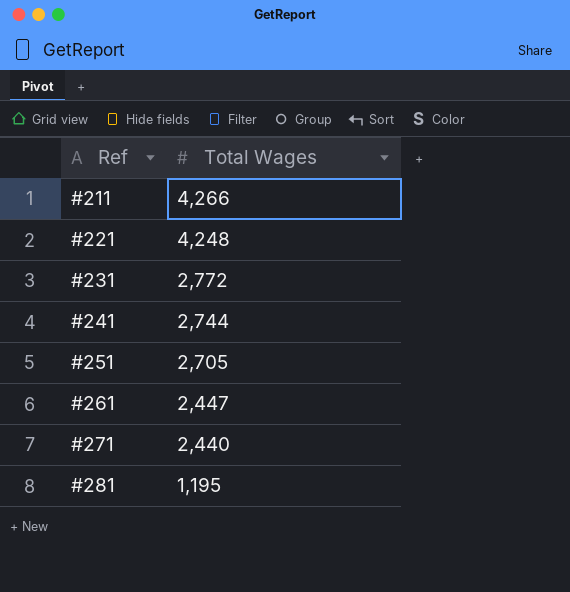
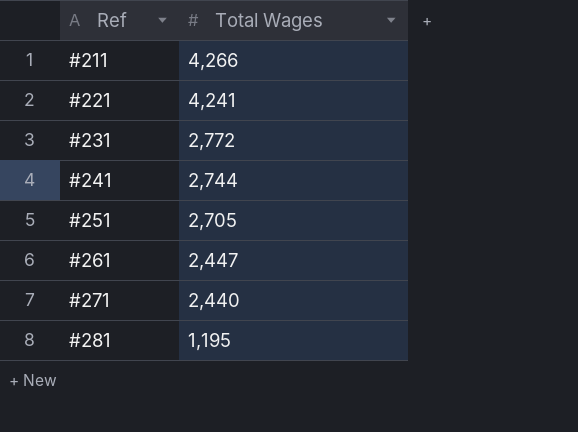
#221 | Total Wages: 4,248 -> 4,241

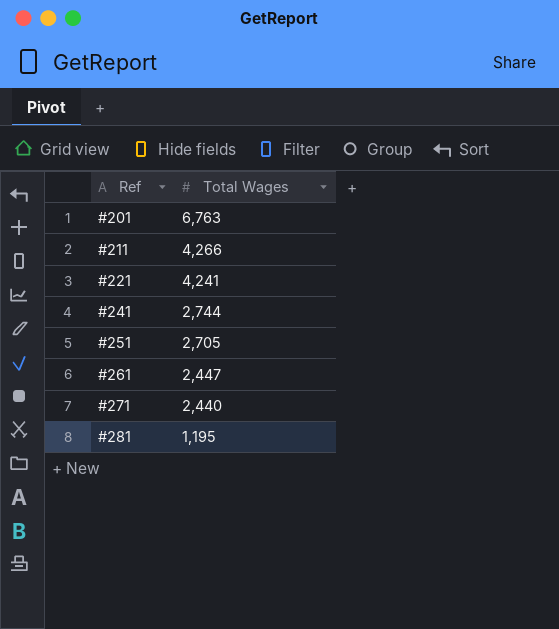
row #231: 2,772 -> none
row #201: none -> 6,763

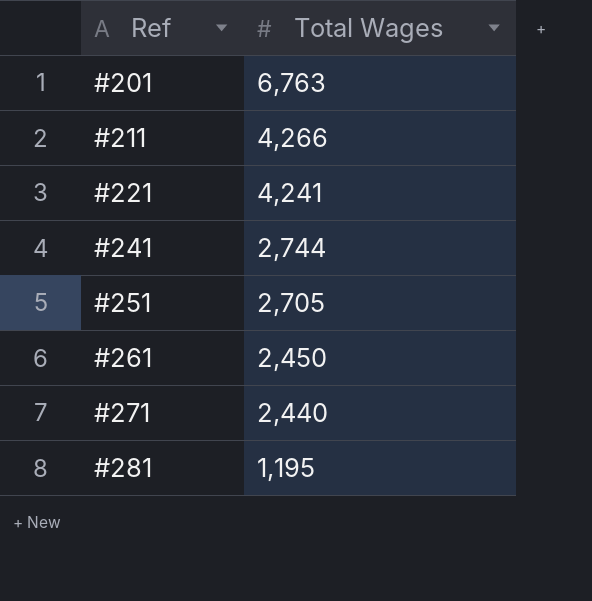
#261 | Total Wages: 2,447 -> 2,450

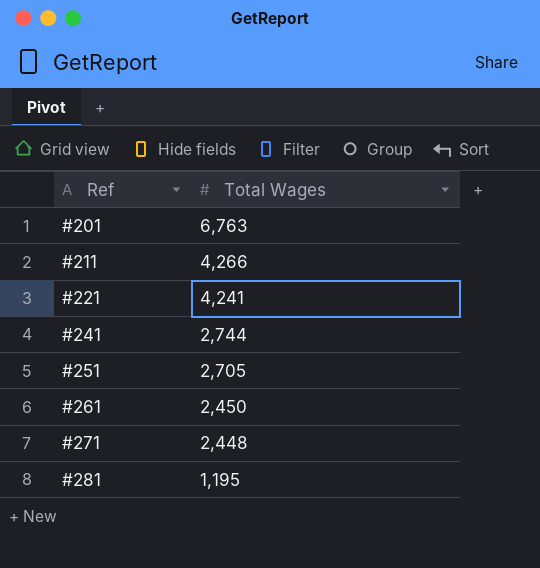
#271 | Total Wages: 2,440 -> 2,448

